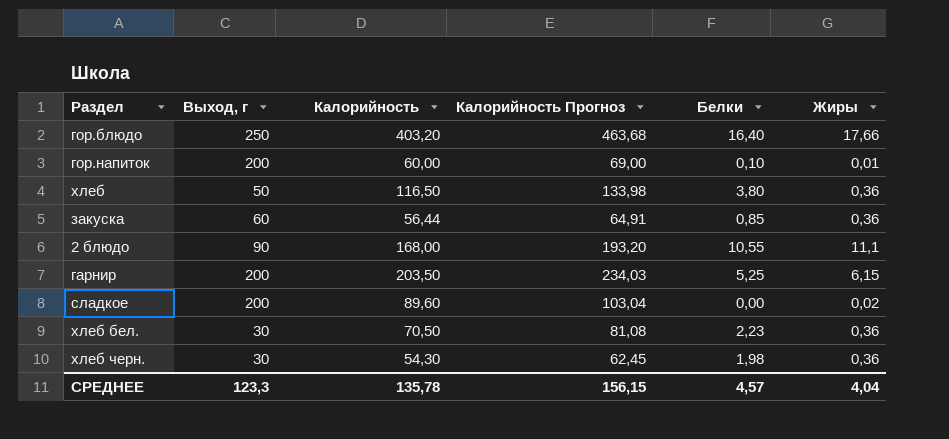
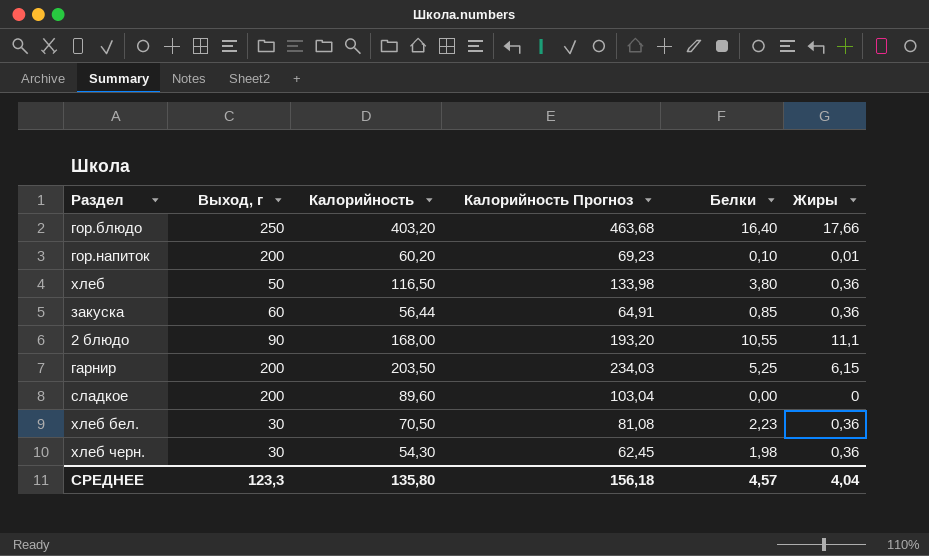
гор.напиток | Калорийность: 60,00 -> 60,20
гор.напиток | Калорийность Прогноз: 69,00 -> 69,23
сладкое | Жиры: 0,02 -> 0
СРЕДНЕЕ | Калорийность: 135,78 -> 135,80
СРЕДНЕЕ | Калорийность Прогноз: 156,15 -> 156,18

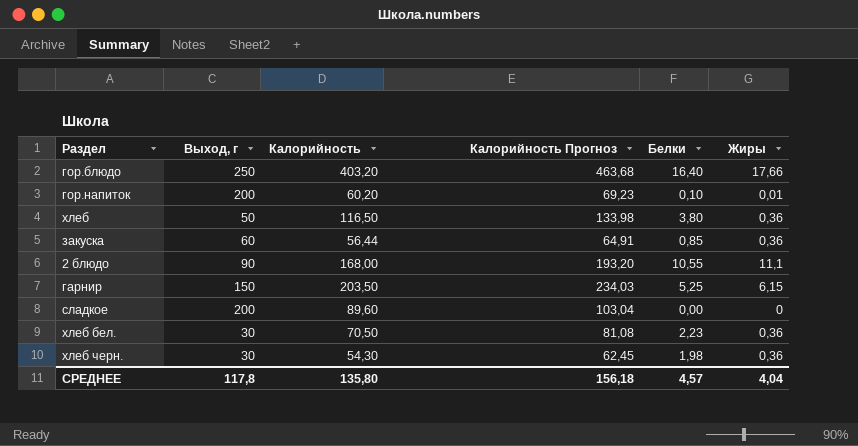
гарнир | Выход, г: 200 -> 150
СРЕДНЕЕ | Выход, г: 123,3 -> 117,8

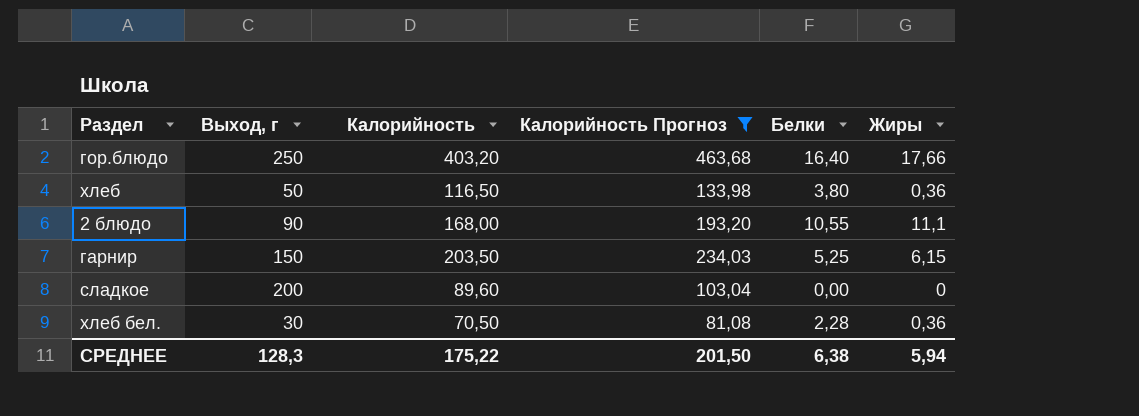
filter: none -> Калорийность Прогноз >= 81,08
хлеб бел. | Белки: 2,23 -> 2,28
СРЕДНЕЕ | Выход, г: 117,8 -> 128,3
СРЕДНЕЕ | Калорийность: 135,80 -> 175,22
СРЕДНЕЕ | Калорийность Прогноз: 156,18 -> 201,50
СРЕДНЕЕ | Белки: 4,57 -> 6,38
СРЕДНЕЕ | Жиры: 4,04 -> 5,94

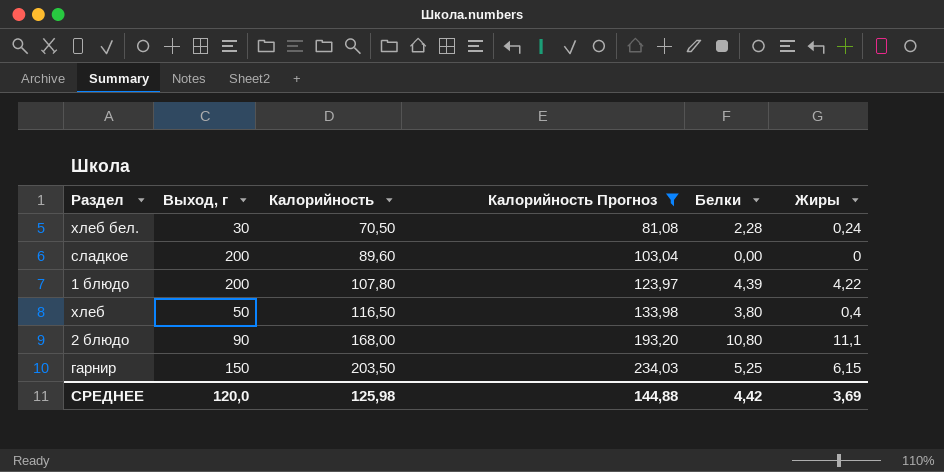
row order: none -> Калорийность ascending
row гор.блюдо: 250 | 403,20 | 463,68 | 16,40 | 17,66 -> none
хлеб бел. | Жиры: 0,36 -> 0,24
row 1 блюдо: none -> 200 | 107,80 | 123,97 | 4,39 | 4,22
хлеб | Жиры: 0,36 -> 0,4
2 блюдо | Белки: 10,55 -> 10,80
СРЕДНЕЕ | Выход, г: 128,3 -> 120,0
СРЕДНЕЕ | Калорийность: 175,22 -> 125,98
СРЕДНЕЕ | Калорийность Прогноз: 201,50 -> 144,88
СРЕДНЕЕ | Белки: 6,38 -> 4,42
СРЕДНЕЕ | Жиры: 5,94 -> 3,69

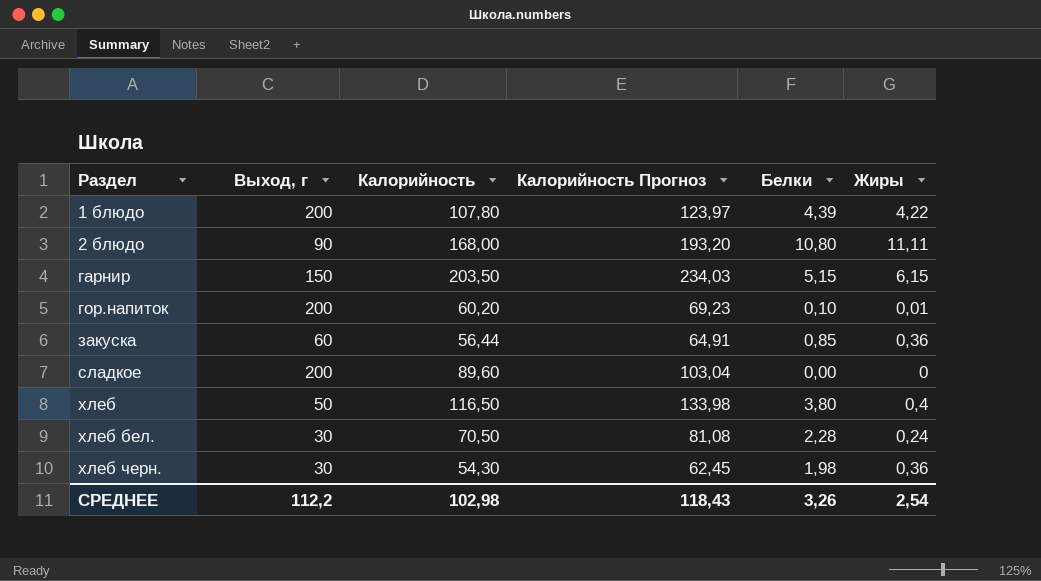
filter: Калорийность Прогноз >= 81,08 -> none
row order: Калорийность ascending -> Раздел ascending
2 блюдо | Жиры: 11,1 -> 11,11
гарнир | Белки: 5,25 -> 5,15
СРЕДНЕЕ | Выход, г: 120,0 -> 112,2
СРЕДНЕЕ | Калорийность: 125,98 -> 102,98
СРЕДНЕЕ | Калорийность Прогноз: 144,88 -> 118,43
СРЕДНЕЕ | Белки: 4,42 -> 3,26
СРЕДНЕЕ | Жиры: 3,69 -> 2,54

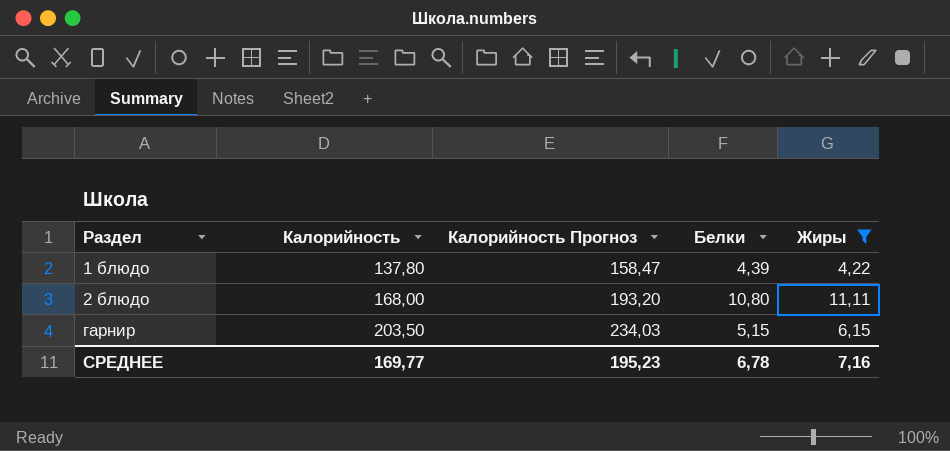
filter: none -> Жиры >= 4,22
column Выход, г | position: 2 -> none
1 блюдо | Калорийность: 107,80 -> 137,80
1 блюдо | Калорийность Прогноз: 123,97 -> 158,47
СРЕДНЕЕ | Калорийность: 102,98 -> 169,77
СРЕДНЕЕ | Калорийность Прогноз: 118,43 -> 195,23
СРЕДНЕЕ | Белки: 3,26 -> 6,78
СРЕДНЕЕ | Жиры: 2,54 -> 7,16

